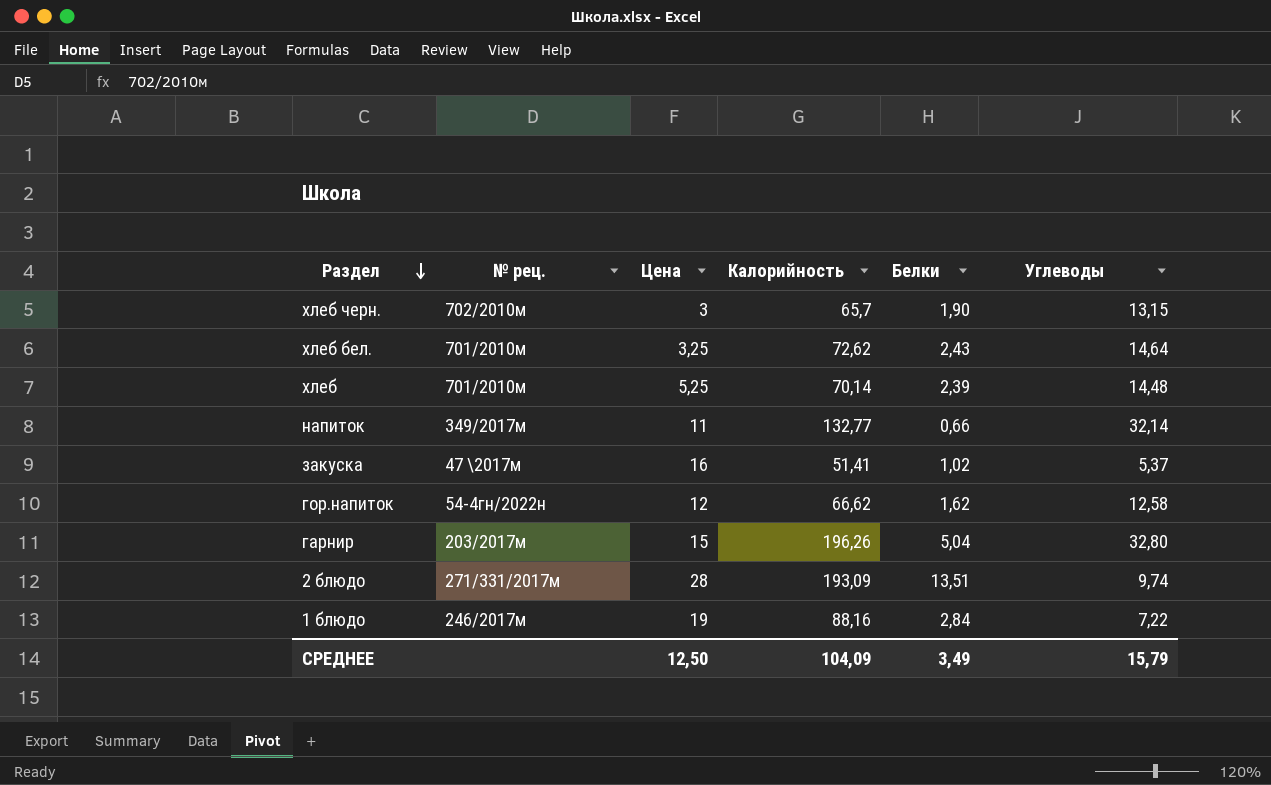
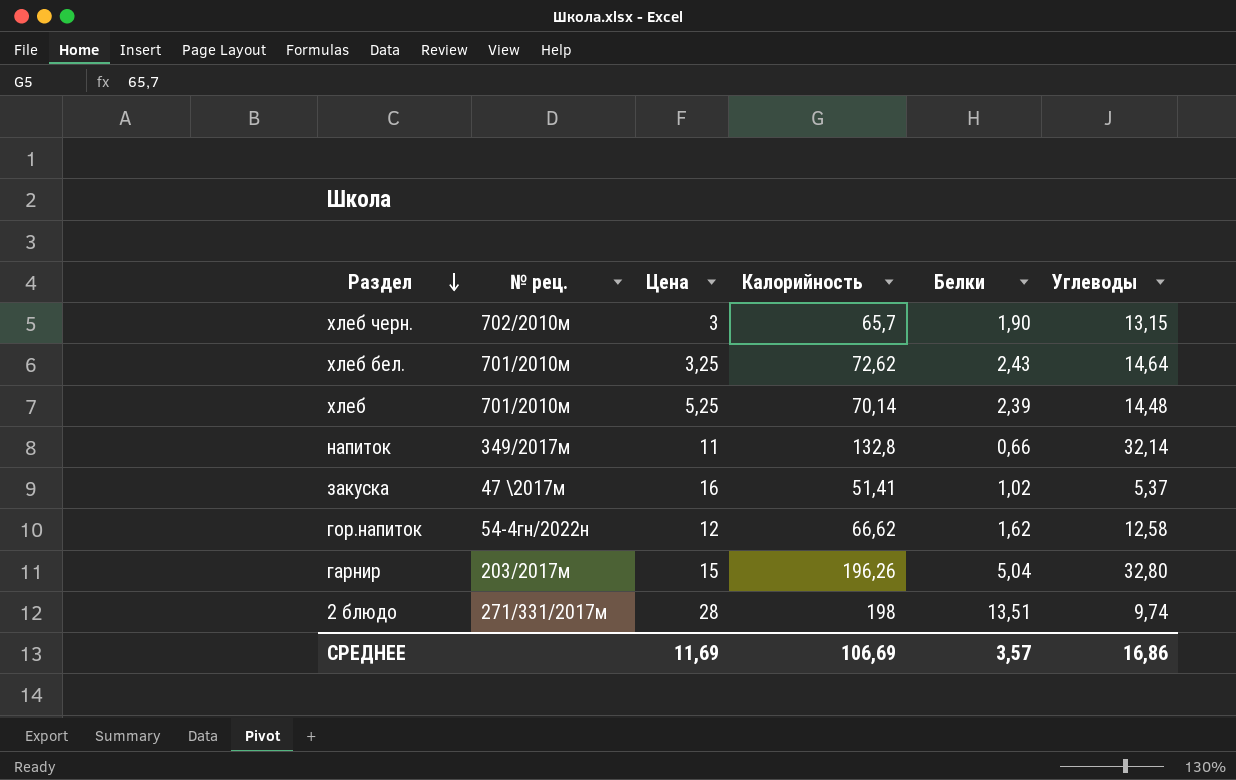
row 1 блюдо: 246/2017м | 19 | 88,16 | 2,84 | 7,22 -> none
напиток | Калорийность: 132,77 -> 132,8
2 блюдо | Калорийность: 193,09 -> 198
СРЕДНЕЕ | Цена: 12,50 -> 11,69
СРЕДНЕЕ | Калорийность: 104,09 -> 106,69
СРЕДНЕЕ | Белки: 3,49 -> 3,57
СРЕДНЕЕ | Углеводы: 15,79 -> 16,86

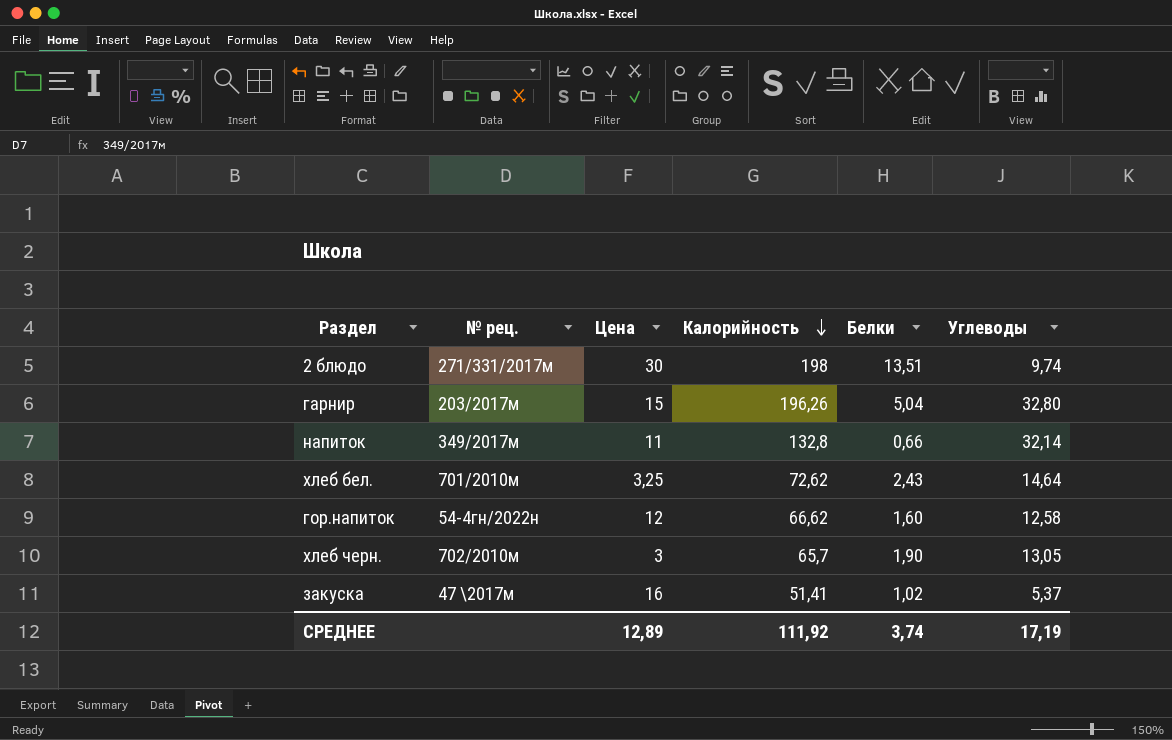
row order: Раздел descending -> Калорийность descending
row хлеб: 701/2010м | 5,25 | 70,14 | 2,39 | 14,48 -> none
2 блюдо | Цена: 28 -> 30
гор.напиток | Белки: 1,62 -> 1,60
хлеб черн. | Углеводы: 13,15 -> 13,05
СРЕДНЕЕ | Цена: 11,69 -> 12,89
СРЕДНЕЕ | Калорийность: 106,69 -> 111,92
СРЕДНЕЕ | Белки: 3,57 -> 3,74
СРЕДНЕЕ | Углеводы: 16,86 -> 17,19

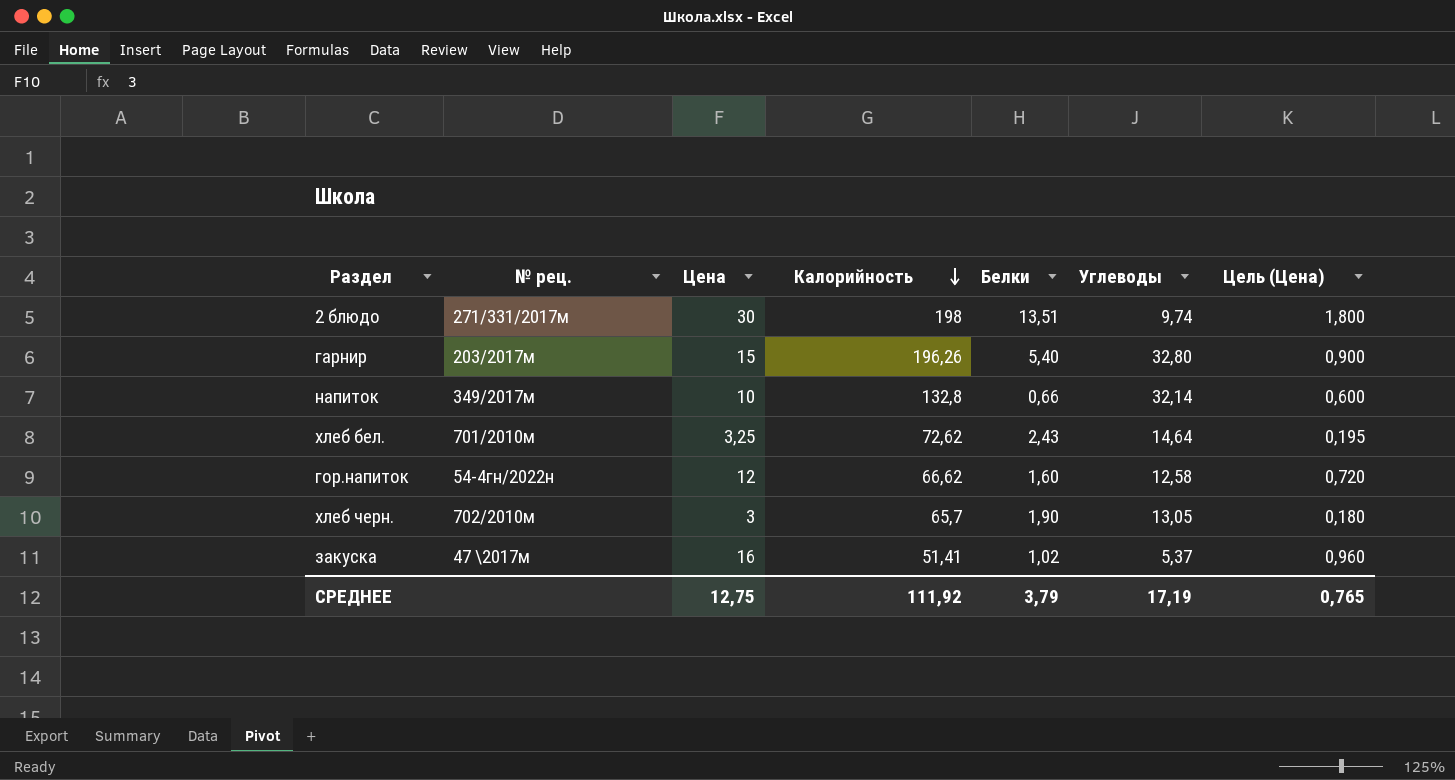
column Цель (Цена) | formula: none -> [Цена] * 0,06
гарнир | Белки: 5,04 -> 5,40
напиток | Цена: 11 -> 10
СРЕДНЕЕ | Цена: 12,89 -> 12,75
СРЕДНЕЕ | Белки: 3,74 -> 3,79

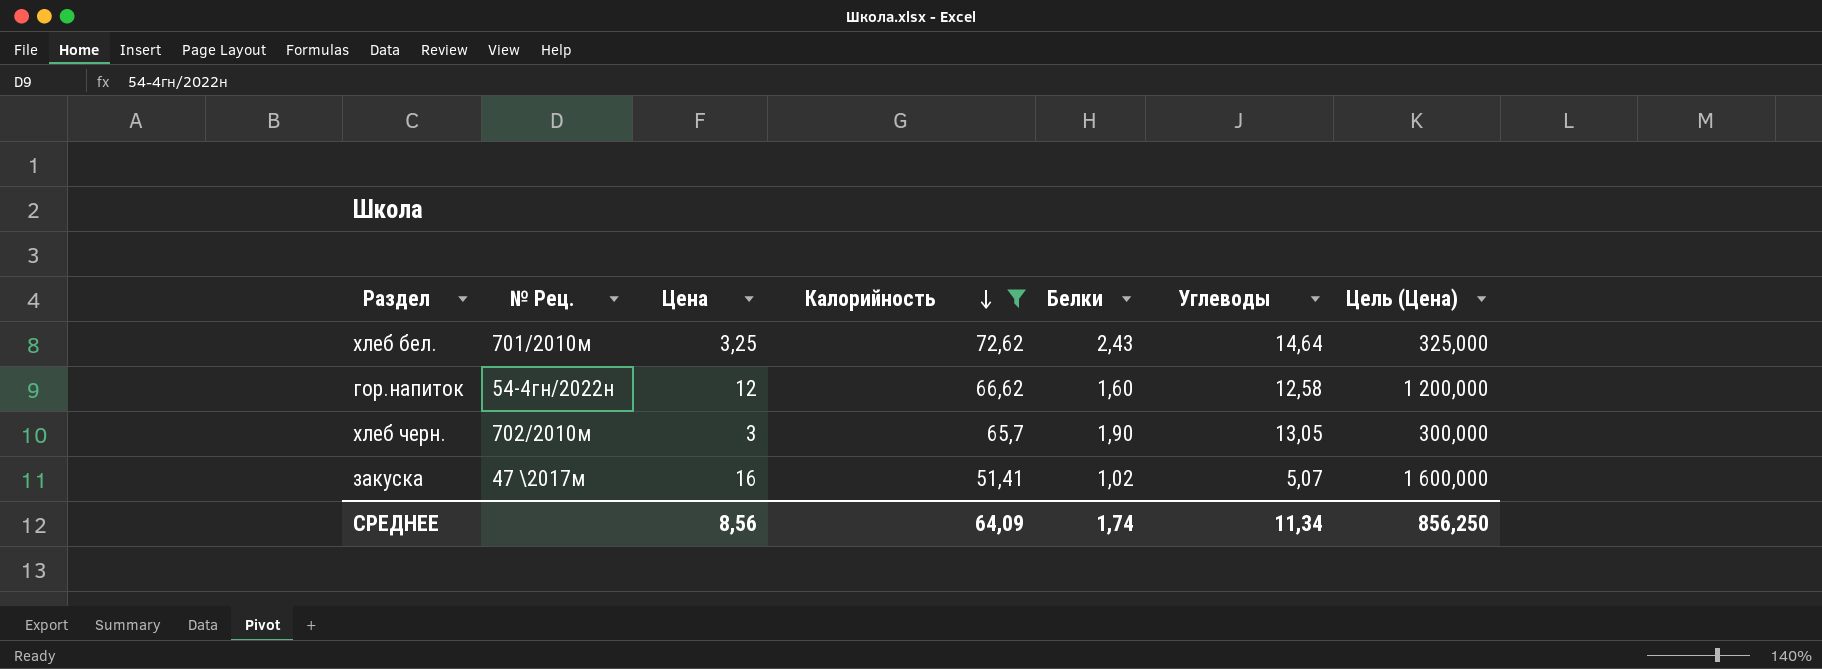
filter: none -> Калорийность <= 72,62
column name: № рец. -> № Рец.
column Цель (Цена) | formula: [Цена] * 0,06 -> [Цена] * 100
закуска | Углеводы: 5,37 -> 5,07
СРЕДНЕЕ | Цена: 12,75 -> 8,56
СРЕДНЕЕ | Калорийность: 111,92 -> 64,09
СРЕДНЕЕ | Белки: 3,79 -> 1,74
СРЕДНЕЕ | Углеводы: 17,19 -> 11,34
СРЕДНЕЕ | Цель (Цена): 0,765 -> 856,250

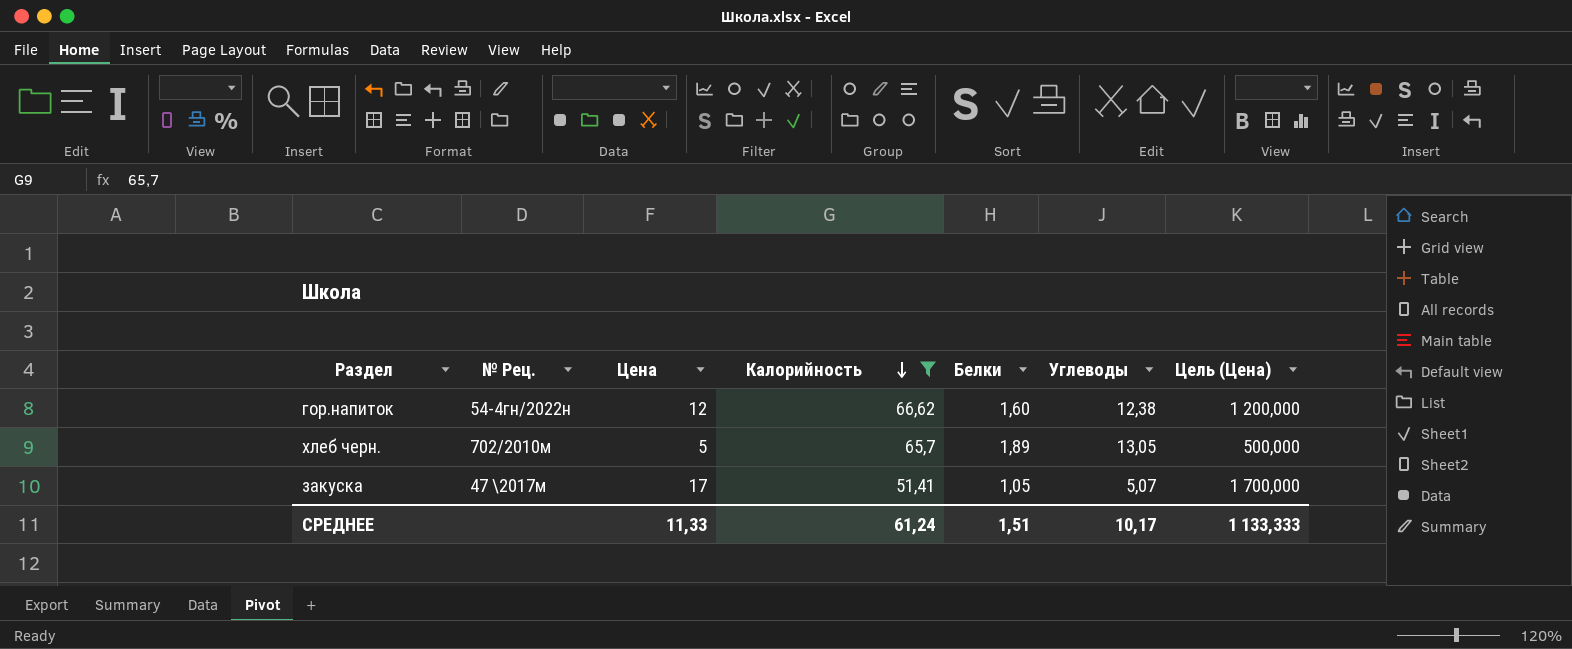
row хлеб бел.: 701/2010м | 3,25 | 72,62 | 2,43 | 14,64 | 325,000 -> none
гор.напиток | Углеводы: 12,58 -> 12,38
хлеб черн. | Цена: 3 -> 5
хлеб черн. | Белки: 1,90 -> 1,89
хлеб черн. | Цель (Цена): 300,000 -> 500,000
закуска | Цена: 16 -> 17
закуска | Белки: 1,02 -> 1,05
закуска | Цель (Цена): 1 600,000 -> 1 700,000
СРЕДНЕЕ | Цена: 8,56 -> 11,33
СРЕДНЕЕ | Калорийность: 64,09 -> 61,24
СРЕДНЕЕ | Белки: 1,74 -> 1,51
СРЕДНЕЕ | Углеводы: 11,34 -> 10,17
СРЕДНЕЕ | Цель (Цена): 856,250 -> 1 133,333

